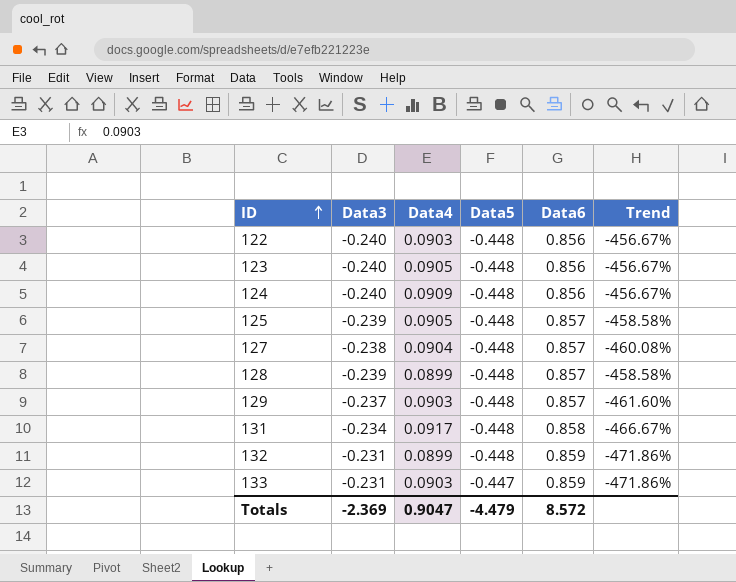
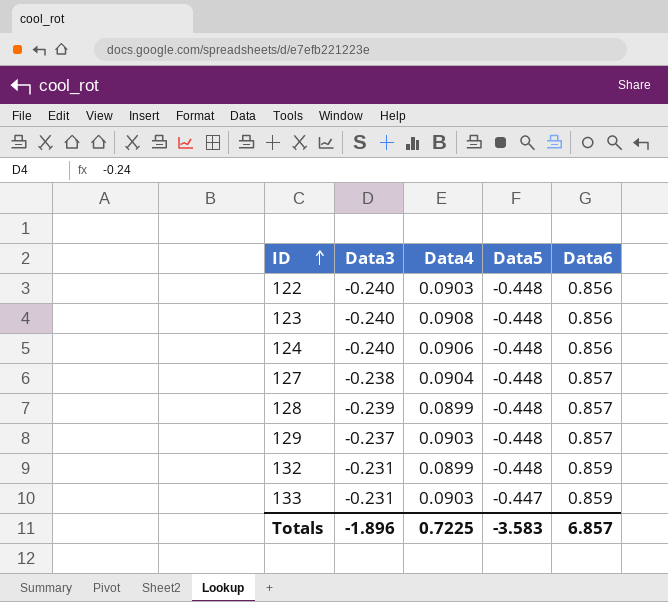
column Trend | formula: ([Data6] - [Data3]) / [Data3] -> none
row 125: -0.239 | 0.0905 | -0.448 | 0.857 | -458.58% -> none
row 131: -0.234 | 0.0917 | -0.448 | 0.858 | -466.67% -> none
123 | Data4: 0.0905 -> 0.0908
124 | Data4: 0.0909 -> 0.0906
Totals | Data3: -2.369 -> -1.896
Totals | Data4: 0.9047 -> 0.7225
Totals | Data5: -4.479 -> -3.583
Totals | Data6: 8.572 -> 6.857

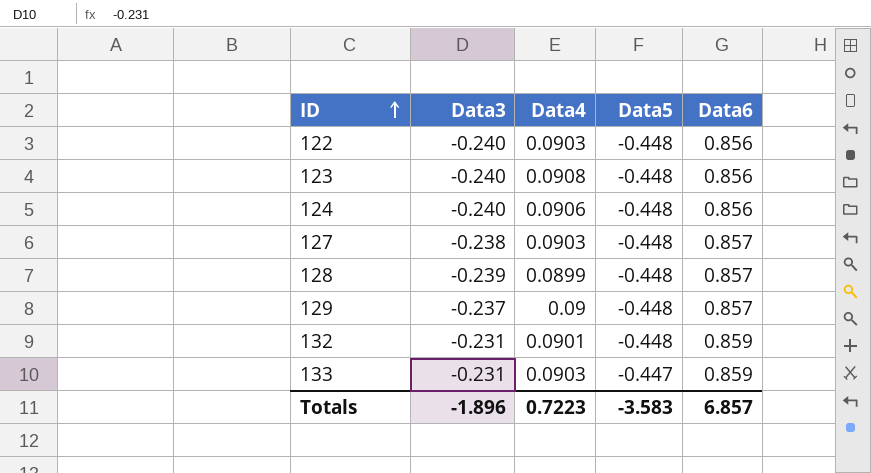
127 | Data4: 0.0904 -> 0.0903
129 | Data4: 0.0903 -> 0.09
132 | Data4: 0.0899 -> 0.0901
Totals | Data4: 0.7225 -> 0.7223

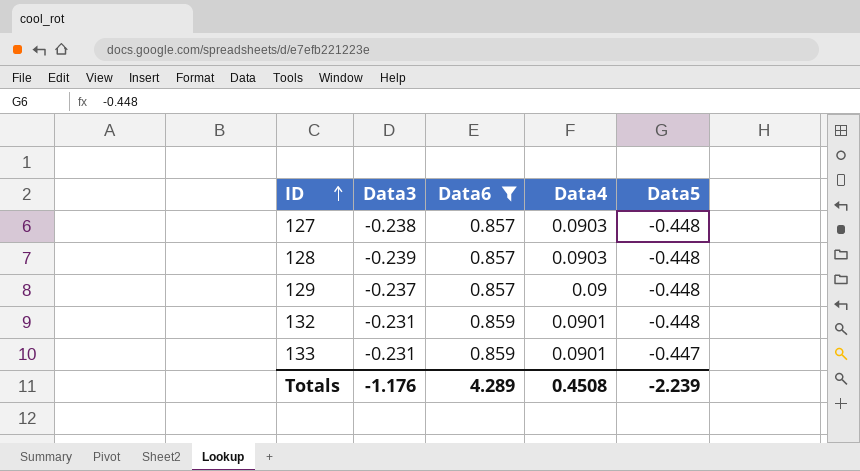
filter: none -> Data6 != 0.856
column Data6 | position: 5 -> 3
128 | Data4: 0.0899 -> 0.0903
133 | Data4: 0.0903 -> 0.0901
Totals | Data3: -1.896 -> -1.176
Totals | Data6: 6.857 -> 4.289
Totals | Data4: 0.7223 -> 0.4508
Totals | Data5: -3.583 -> -2.239

